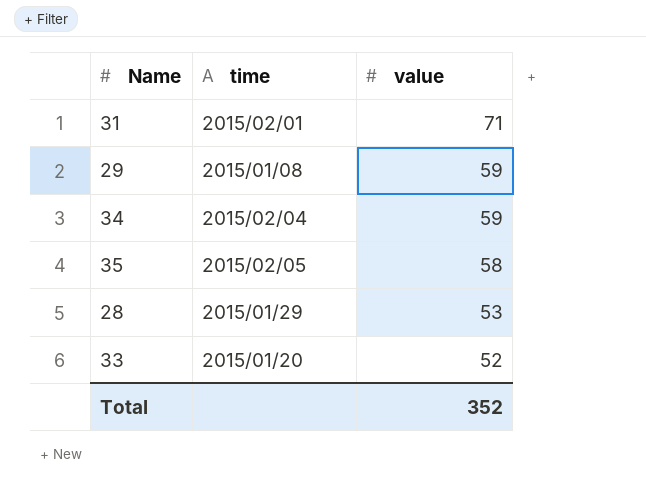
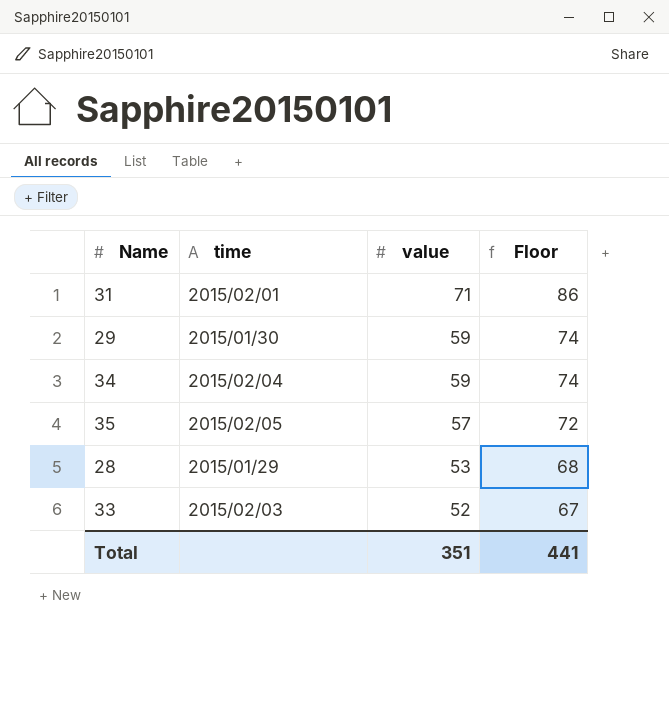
column Floor | formula: none -> [value] + 15
29 | time: 2015/01/08 -> 2015/01/30
35 | value: 58 -> 57
33 | time: 2015/01/20 -> 2015/02/03
Total | value: 352 -> 351

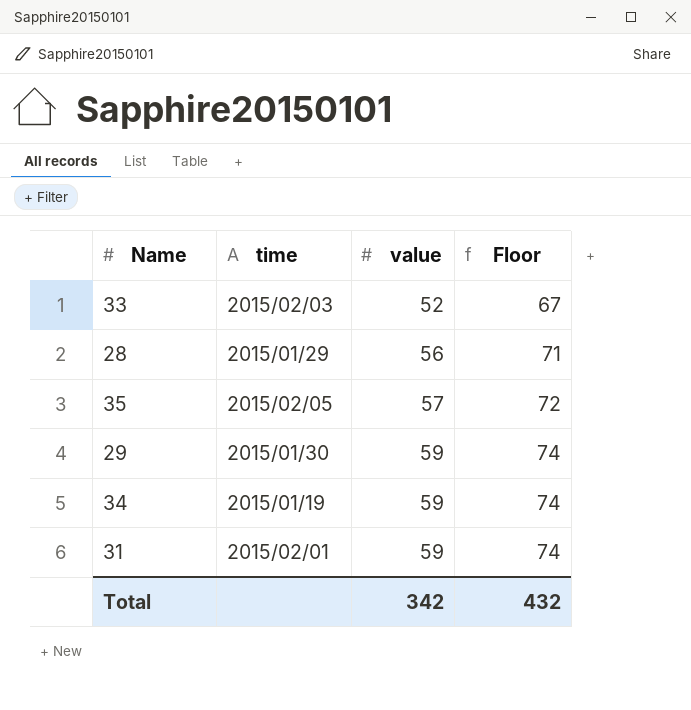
row order: value descending -> value ascending
28 | value: 53 -> 56
28 | Floor: 68 -> 71
34 | time: 2015/02/04 -> 2015/01/19
31 | value: 71 -> 59
31 | Floor: 86 -> 74
Total | value: 351 -> 342
Total | Floor: 441 -> 432

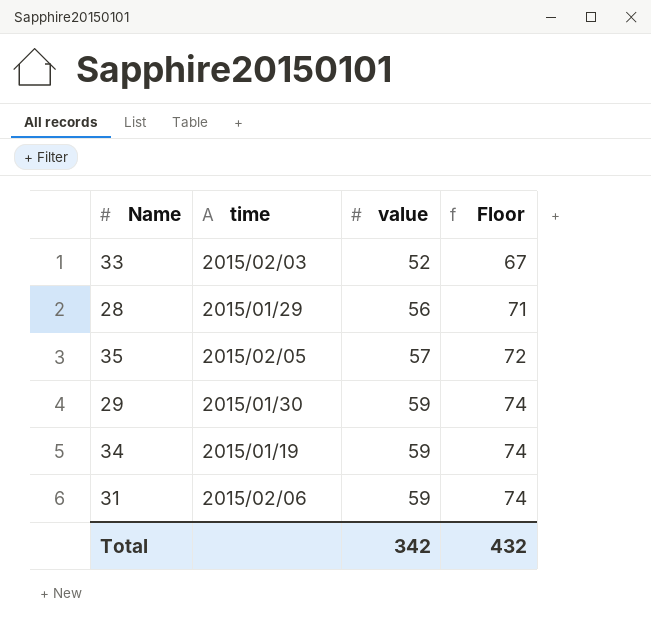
31 | time: 2015/02/01 -> 2015/02/06

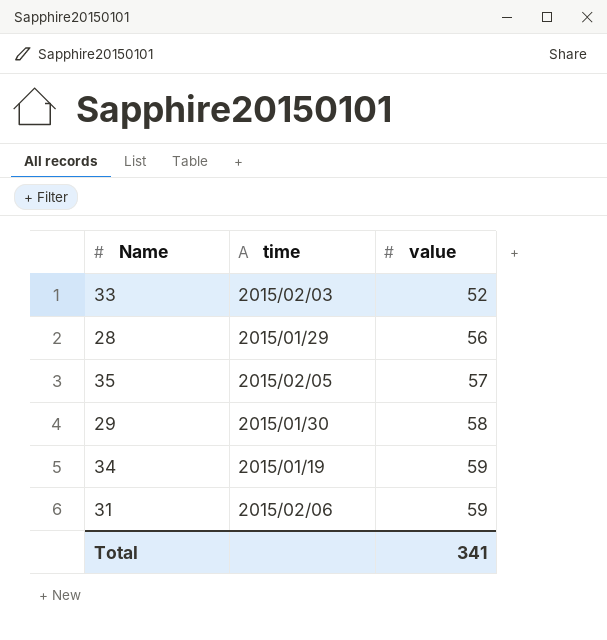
column Floor | formula: [value] + 15 -> none
29 | value: 59 -> 58
Total | value: 342 -> 341

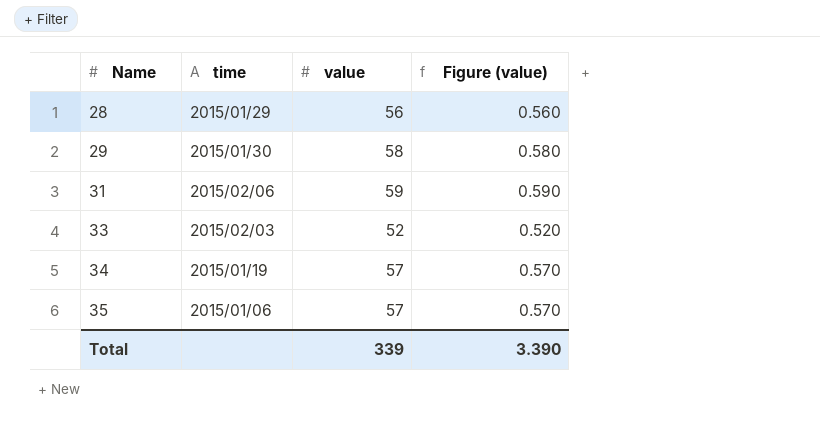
row order: value ascending -> Name ascending
column Figure (value) | formula: none -> [value] * 0.01
34 | value: 59 -> 57
35 | time: 2015/02/05 -> 2015/01/06
Total | value: 341 -> 339

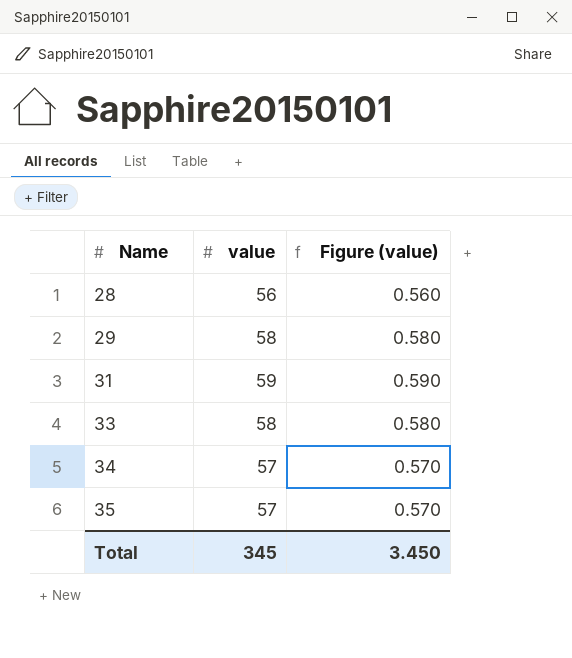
column time | position: 2 -> none
33 | value: 52 -> 58
33 | Figure (value): 0.520 -> 0.580
Total | value: 339 -> 345
Total | Figure (value): 3.390 -> 3.450

